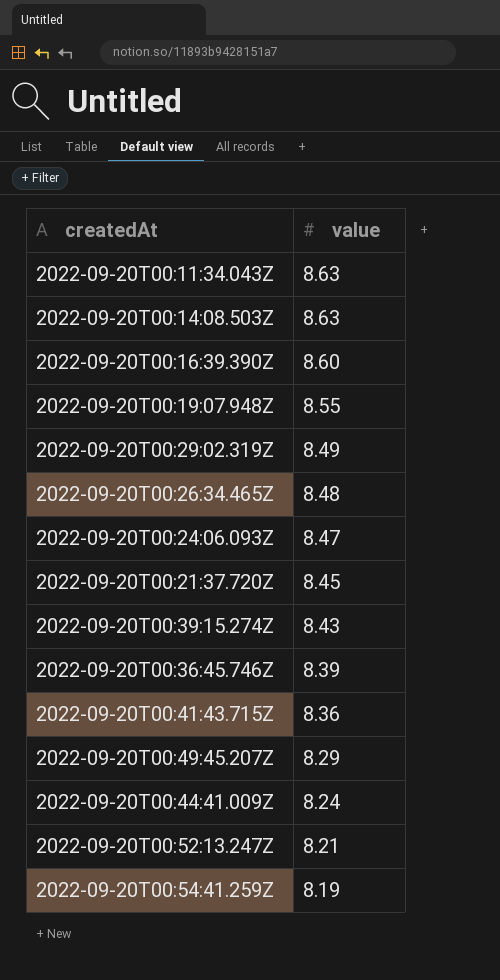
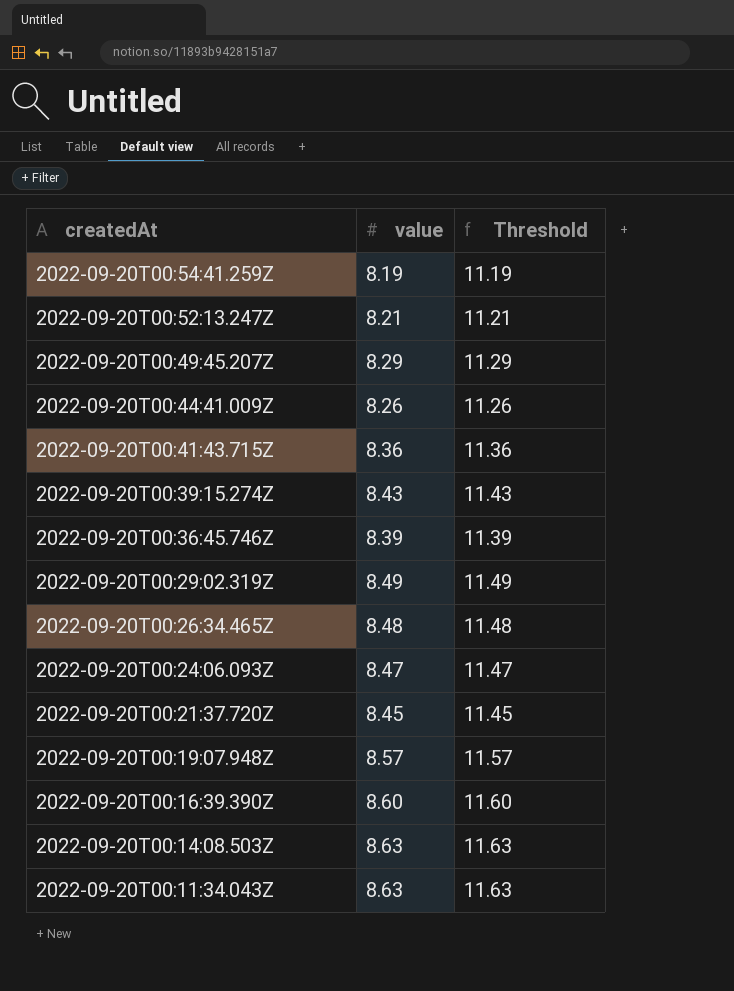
row order: value descending -> createdAt descending
column Threshold | formula: none -> [value] + 3
2022-09-20T00:44:41.009Z | value: 8.24 -> 8.26
2022-09-20T00:19:07.948Z | value: 8.55 -> 8.57

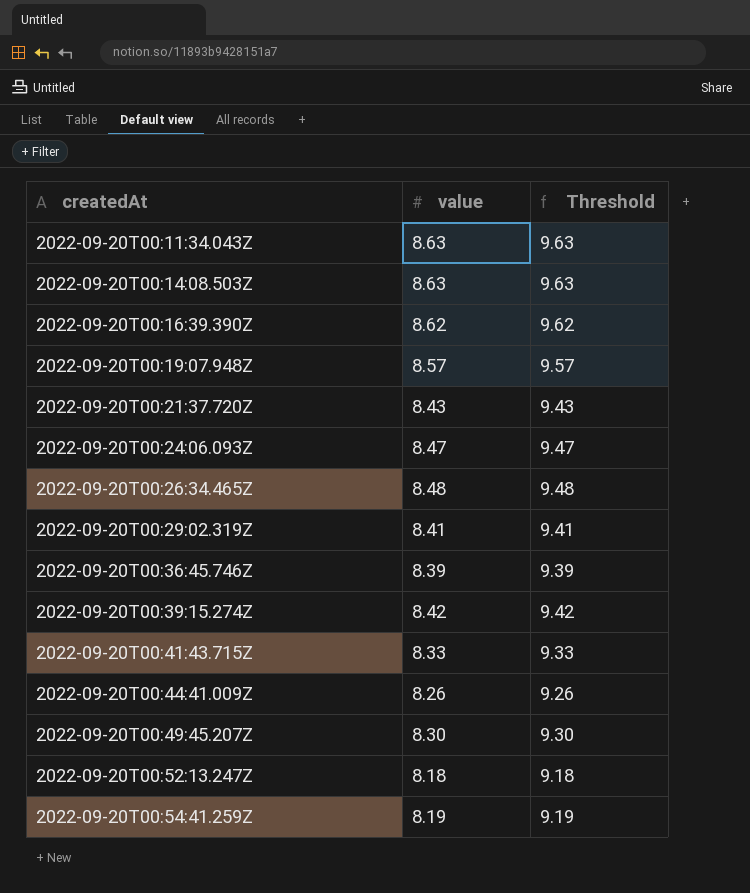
row order: createdAt descending -> createdAt ascending
column Threshold | formula: [value] + 3 -> [value] + 1
2022-09-20T00:16:39.390Z | value: 8.60 -> 8.62
2022-09-20T00:21:37.720Z | value: 8.45 -> 8.43
2022-09-20T00:29:02.319Z | value: 8.49 -> 8.41
2022-09-20T00:39:15.274Z | value: 8.43 -> 8.42
2022-09-20T00:41:43.715Z | value: 8.36 -> 8.33
2022-09-20T00:49:45.207Z | value: 8.29 -> 8.30
2022-09-20T00:52:13.247Z | value: 8.21 -> 8.18

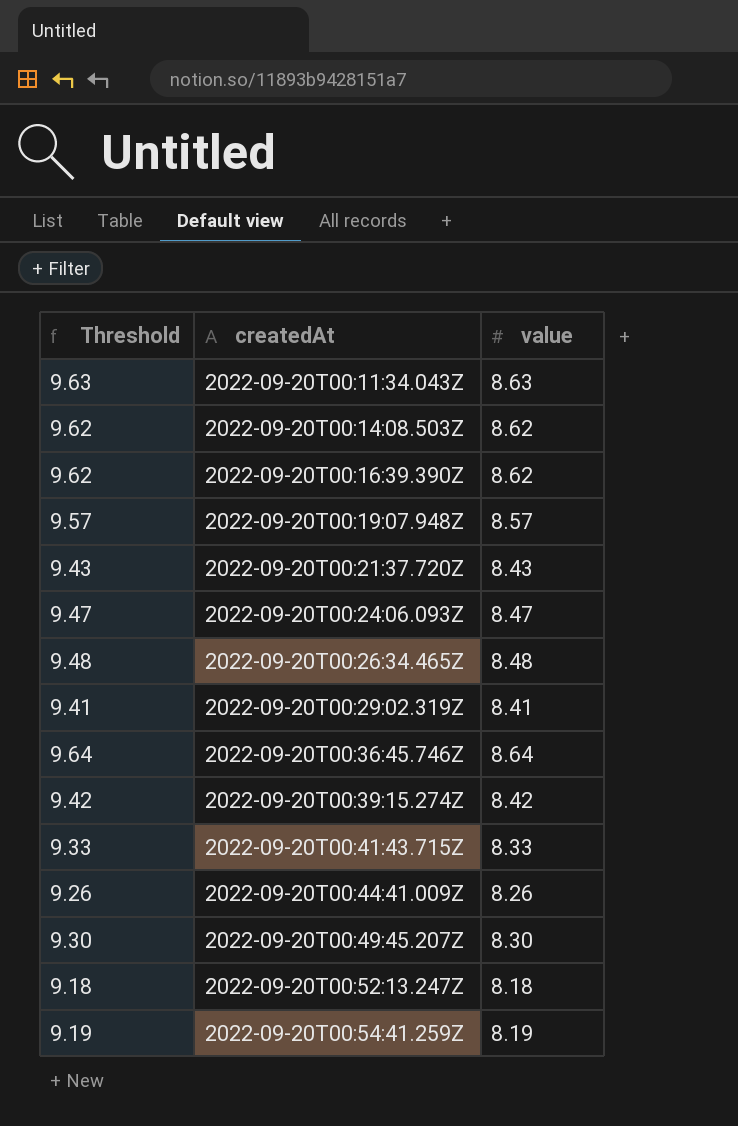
column Threshold | position: 3 -> 1
2022-09-20T00:14:08.503Z | Threshold: 9.63 -> 9.62
2022-09-20T00:14:08.503Z | value: 8.63 -> 8.62
2022-09-20T00:36:45.746Z | Threshold: 9.39 -> 9.64
2022-09-20T00:36:45.746Z | value: 8.39 -> 8.64

